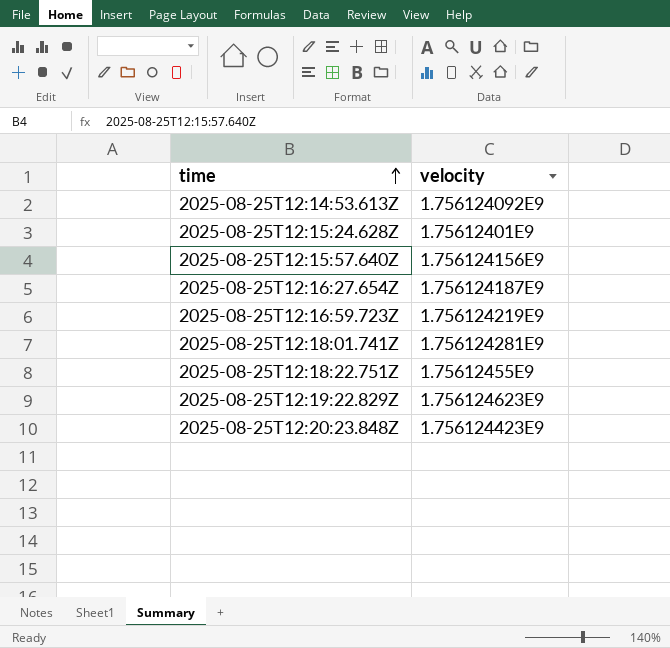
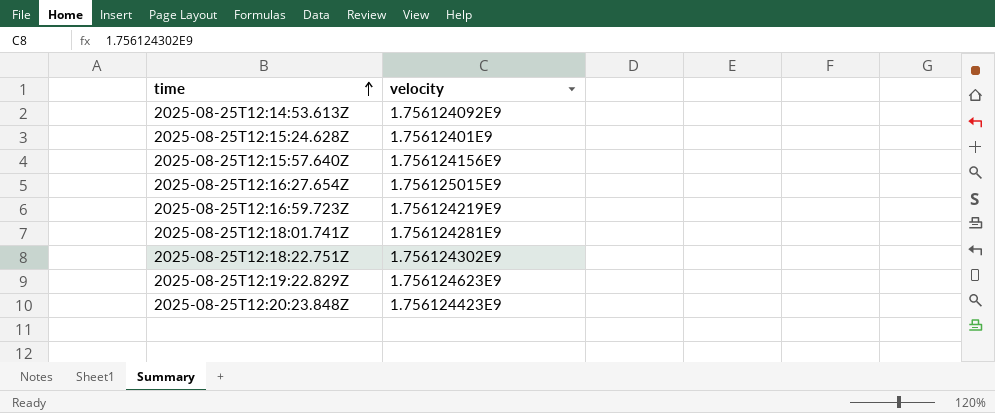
2025-08-25T12:16:27.654Z | velocity: 1.756124187E9 -> 1.756125015E9
2025-08-25T12:18:22.751Z | velocity: 1.75612455E9 -> 1.756124302E9

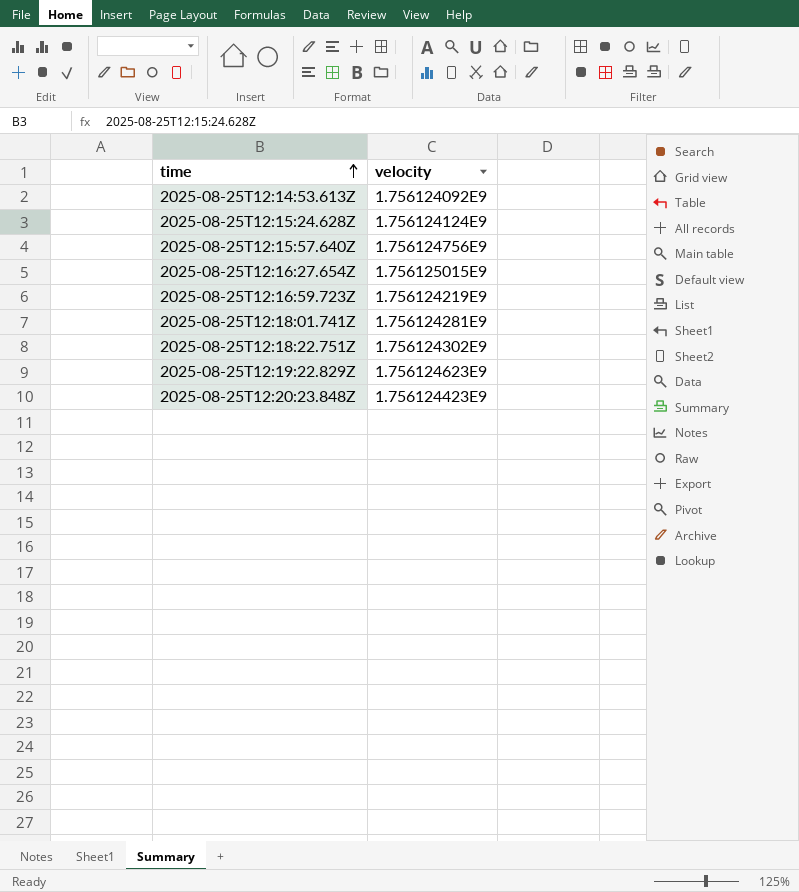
2025-08-25T12:15:24.628Z | velocity: 1.75612401E9 -> 1.756124124E9
2025-08-25T12:15:57.640Z | velocity: 1.756124156E9 -> 1.756124756E9

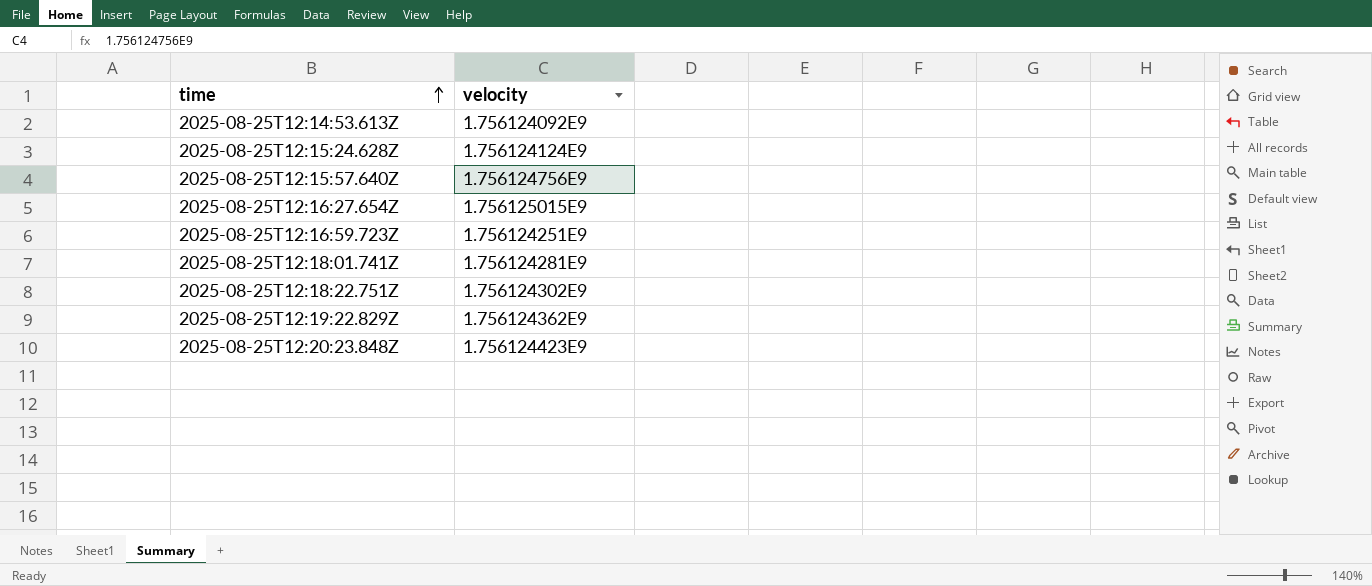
2025-08-25T12:16:59.723Z | velocity: 1.756124219E9 -> 1.756124251E9
2025-08-25T12:19:22.829Z | velocity: 1.756124623E9 -> 1.756124362E9

